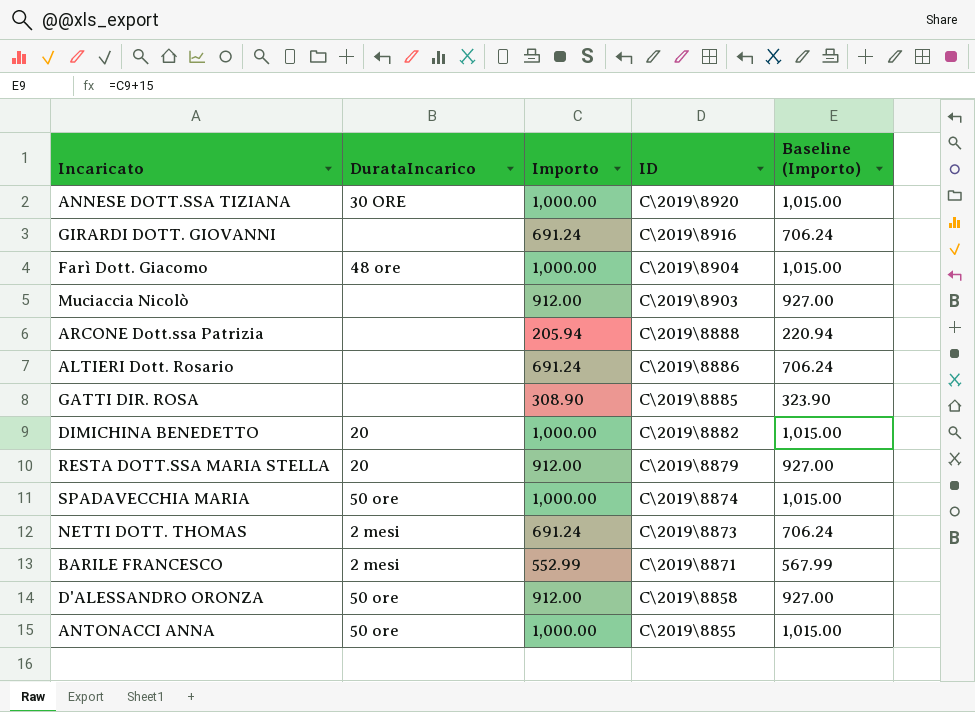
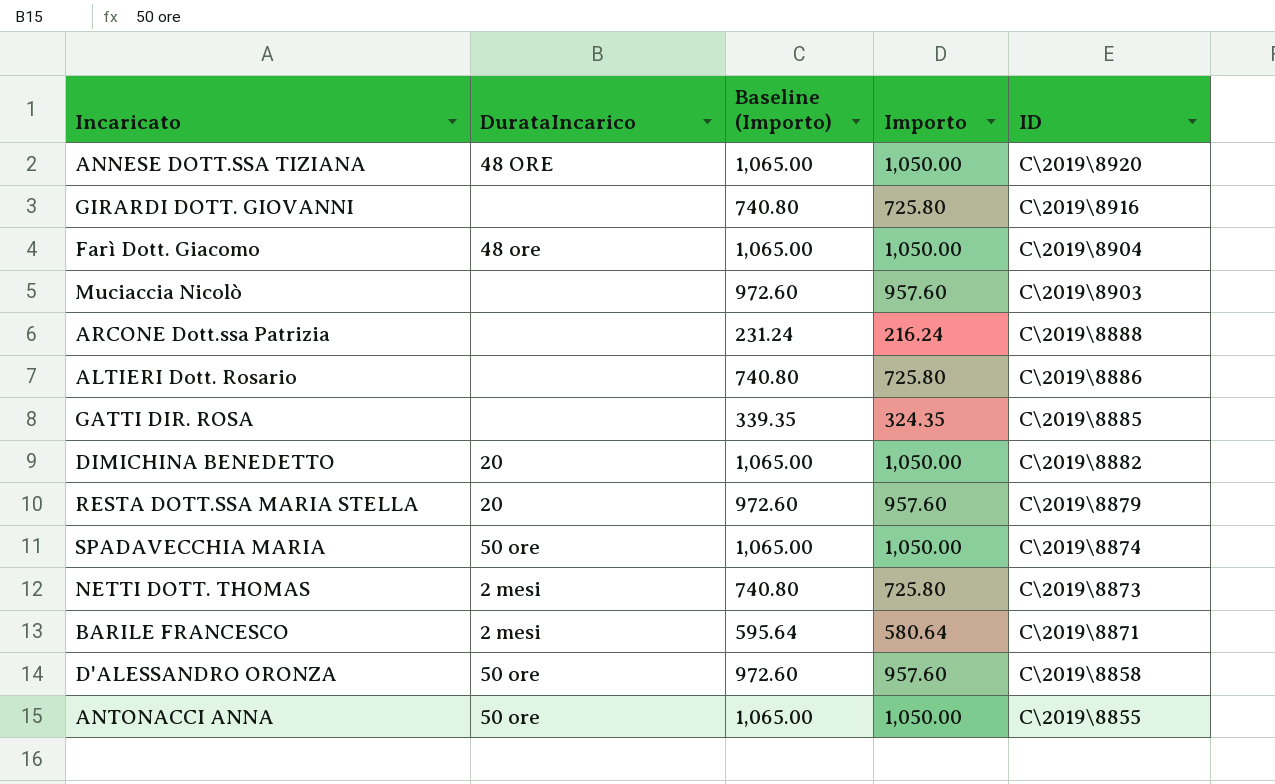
column Baseline (Importo) | position: 5 -> 3
ANNESE DOTT.SSA TIZIANA | DurataIncarico: 30 ORE -> 48 ORE
ANNESE DOTT.SSA TIZIANA | Baseline (Importo): 1,015.00 -> 1,065.00
ANNESE DOTT.SSA TIZIANA | Importo: 1,000.00 -> 1,050.00
GIRARDI DOTT. GIOVANNI | Baseline (Importo): 706.24 -> 740.80
GIRARDI DOTT. GIOVANNI | Importo: 691.24 -> 725.80
Farì Dott. Giacomo | Baseline (Importo): 1,015.00 -> 1,065.00
Farì Dott. Giacomo | Importo: 1,000.00 -> 1,050.00
Muciaccia Nicolò | Baseline (Importo): 927.00 -> 972.60
Muciaccia Nicolò | Importo: 912.00 -> 957.60
ARCONE Dott.ssa Patrizia | Baseline (Importo): 220.94 -> 231.24
ARCONE Dott.ssa Patrizia | Importo: 205.94 -> 216.24
ALTIERI Dott. Rosario | Baseline (Importo): 706.24 -> 740.80
ALTIERI Dott. Rosario | Importo: 691.24 -> 725.80
GATTI DIR. ROSA | Baseline (Importo): 323.90 -> 339.35
GATTI DIR. ROSA | Importo: 308.90 -> 324.35
DIMICHINA BENEDETTO | Baseline (Importo): 1,015.00 -> 1,065.00
DIMICHINA BENEDETTO | Importo: 1,000.00 -> 1,050.00
RESTA DOTT.SSA MARIA STELLA | Baseline (Importo): 927.00 -> 972.60
RESTA DOTT.SSA MARIA STELLA | Importo: 912.00 -> 957.60
SPADAVECCHIA MARIA | Baseline (Importo): 1,015.00 -> 1,065.00
SPADAVECCHIA MARIA | Importo: 1,000.00 -> 1,050.00
NETTI DOTT. THOMAS | Baseline (Importo): 706.24 -> 740.80
NETTI DOTT. THOMAS | Importo: 691.24 -> 725.80
BARILE FRANCESCO | Baseline (Importo): 567.99 -> 595.64
BARILE FRANCESCO | Importo: 552.99 -> 580.64
D'ALESSANDRO ORONZA | Baseline (Importo): 927.00 -> 972.60
D'ALESSANDRO ORONZA | Importo: 912.00 -> 957.60
ANTONACCI ANNA | Baseline (Importo): 1,015.00 -> 1,065.00
ANTONACCI ANNA | Importo: 1,000.00 -> 1,050.00

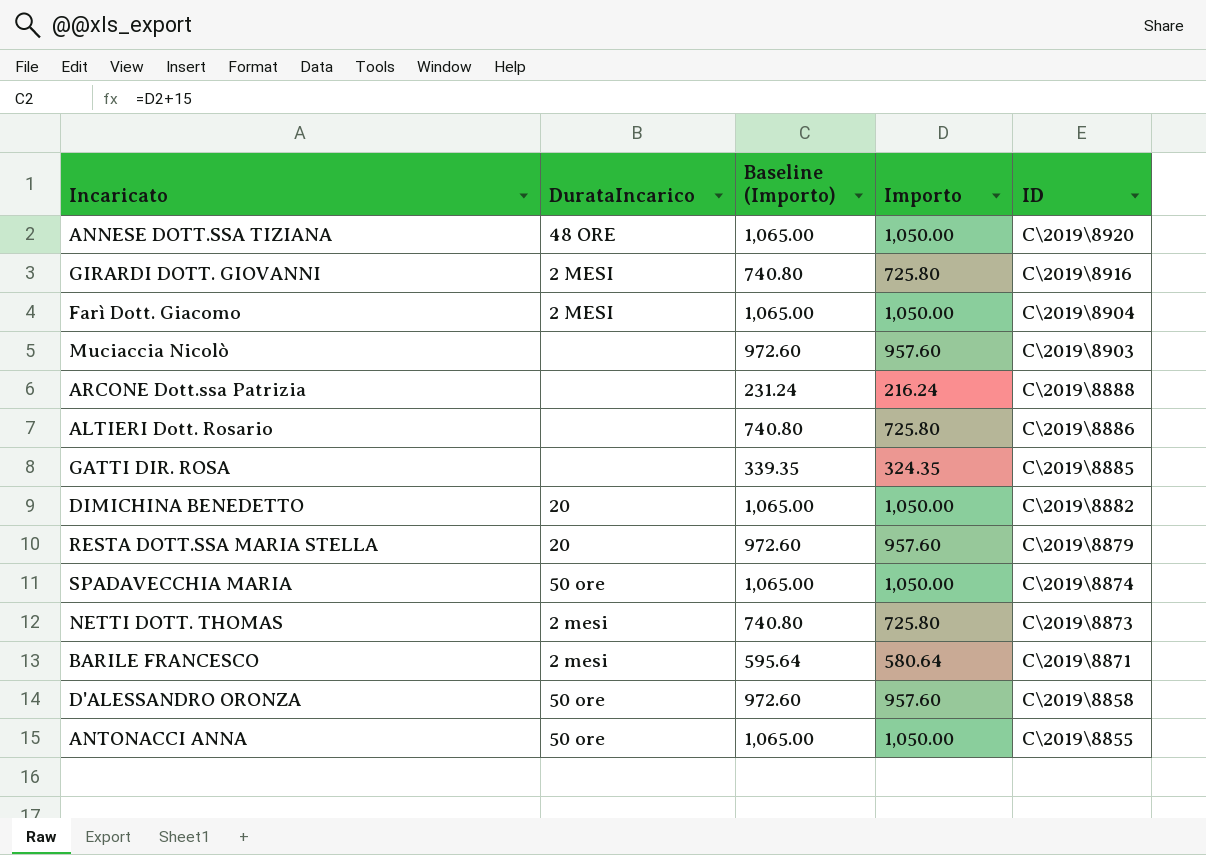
GIRARDI DOTT. GIOVANNI | DurataIncarico: none -> 2 MESI
Farì Dott. Giacomo | DurataIncarico: 48 ore -> 2 MESI

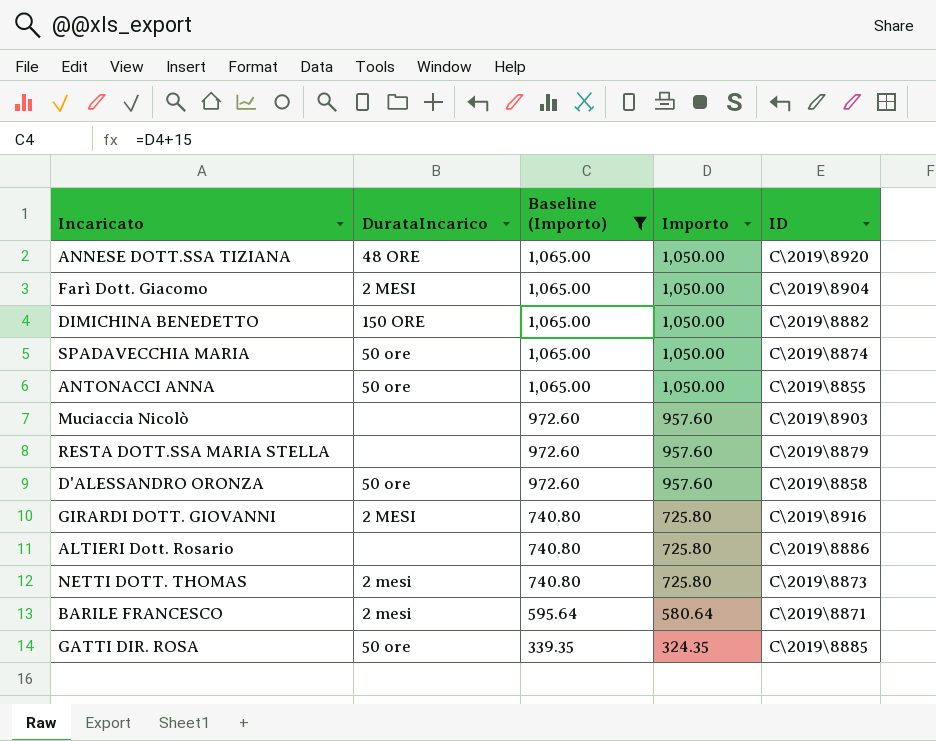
filter: none -> Baseline (Importo) != 231.24
row order: ID descending -> Baseline (Importo) descending
DIMICHINA BENEDETTO | DurataIncarico: 20 -> 150 ORE
RESTA DOTT.SSA MARIA STELLA | DurataIncarico: 20 -> none
GATTI DIR. ROSA | DurataIncarico: none -> 50 ore

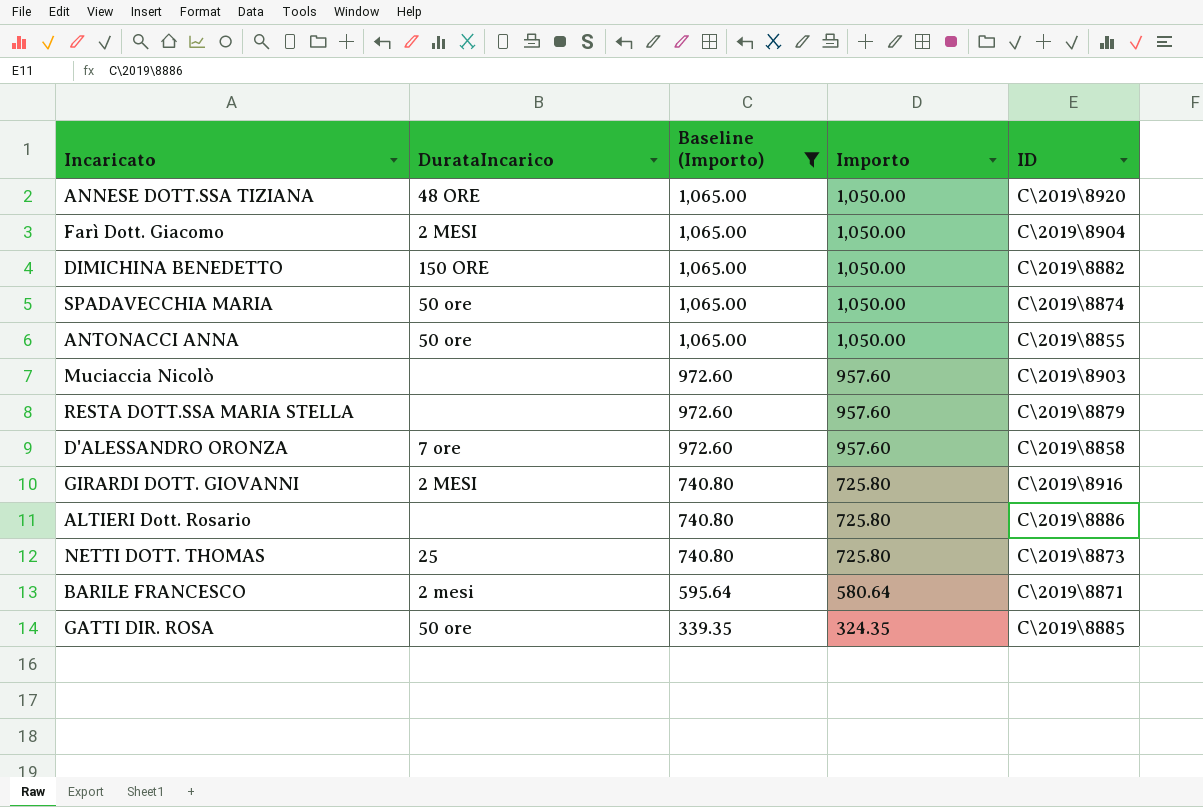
D'ALESSANDRO ORONZA | DurataIncarico: 50 ore -> 7 ore
NETTI DOTT. THOMAS | DurataIncarico: 2 mesi -> 25

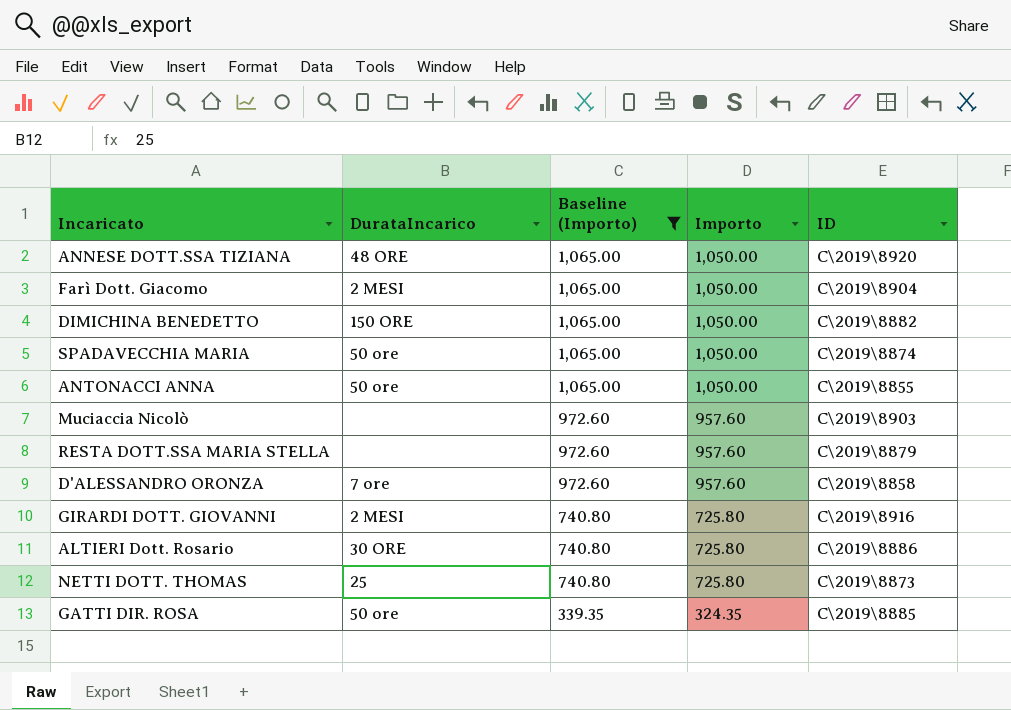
row BARILE FRANCESCO: 2 mesi | 595.64 | 580.64 | C\2019\8871 -> none
ALTIERI Dott. Rosario | DurataIncarico: none -> 30 ORE

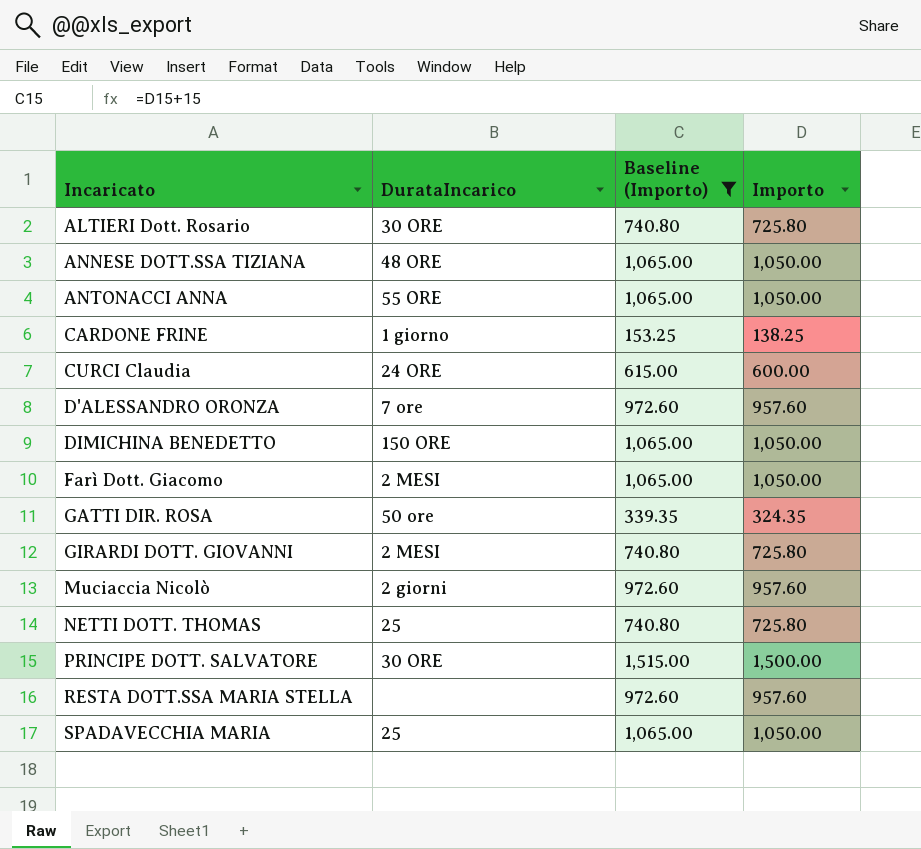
row order: Baseline (Importo) descending -> Incaricato ascending
column ID | position: 5 -> none
ANTONACCI ANNA | DurataIncarico: 50 ore -> 55 ORE
row CARDONE FRINE: none -> 1 giorno | 153.25 | 138.25
row CURCI Claudia: none -> 24 ORE | 615.00 | 600.00
Muciaccia Nicolò | DurataIncarico: none -> 2 giorni
row PRINCIPE DOTT. SALVATORE: none -> 30 ORE | 1,515.00 | 1,500.00
SPADAVECCHIA MARIA | DurataIncarico: 50 ore -> 25

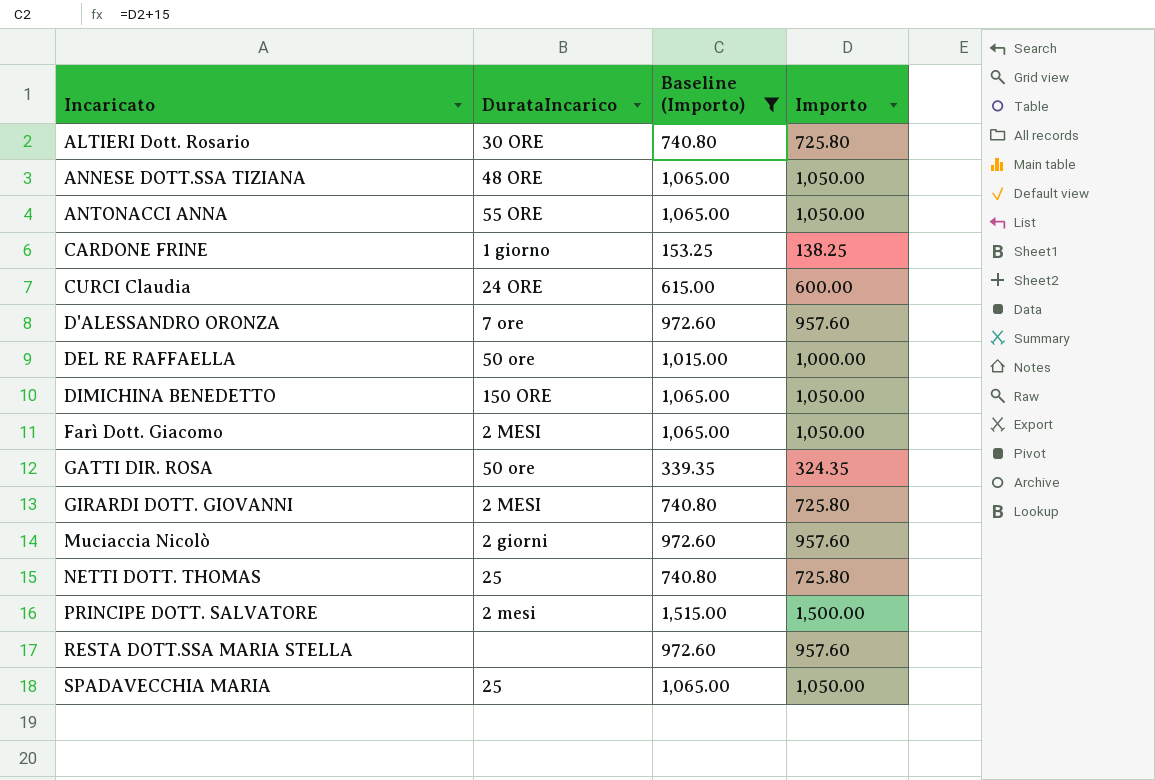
row DEL RE RAFFAELLA: none -> 50 ore | 1,015.00 | 1,000.00
PRINCIPE DOTT. SALVATORE | DurataIncarico: 30 ORE -> 2 mesi

